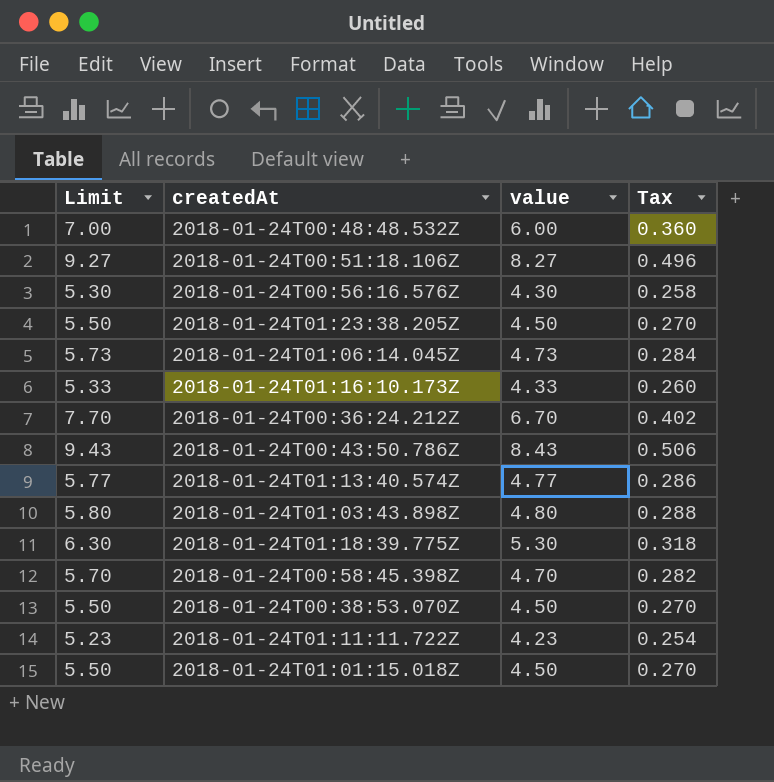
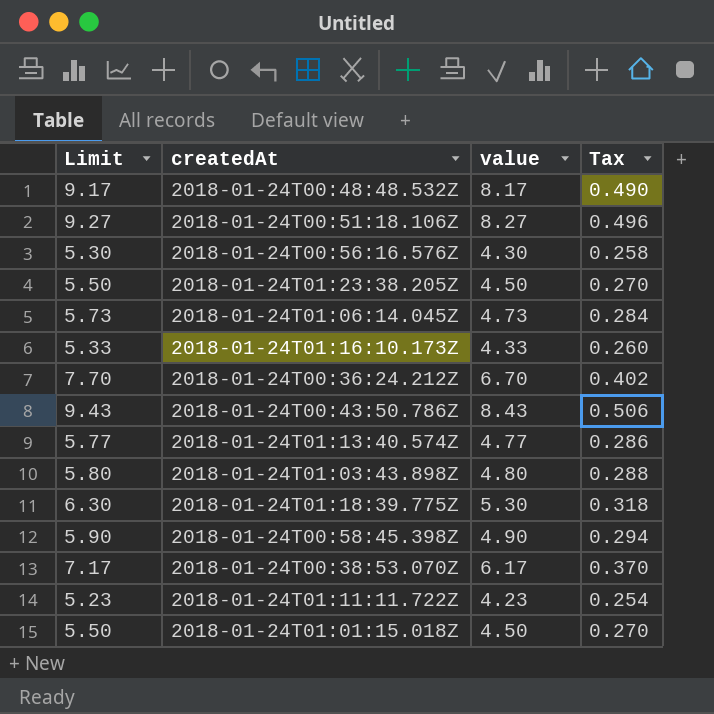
2018-01-24T00:48:48.532Z | Limit: 7.00 -> 9.17
2018-01-24T00:48:48.532Z | value: 6.00 -> 8.17
2018-01-24T00:48:48.532Z | Tax: 0.360 -> 0.490
2018-01-24T00:58:45.398Z | Limit: 5.70 -> 5.90
2018-01-24T00:58:45.398Z | value: 4.70 -> 4.90
2018-01-24T00:58:45.398Z | Tax: 0.282 -> 0.294
2018-01-24T00:38:53.070Z | Limit: 5.50 -> 7.17
2018-01-24T00:38:53.070Z | value: 4.50 -> 6.17
2018-01-24T00:38:53.070Z | Tax: 0.270 -> 0.370

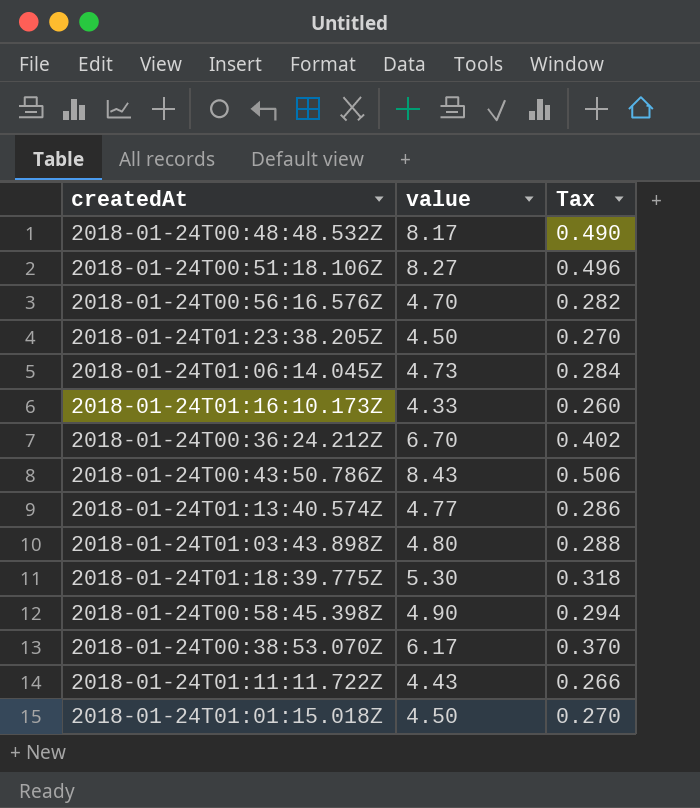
column Limit | formula: [value] + 1 -> none
2018-01-24T00:56:16.576Z | value: 4.30 -> 4.70
2018-01-24T00:56:16.576Z | Tax: 0.258 -> 0.282
2018-01-24T01:11:11.722Z | value: 4.23 -> 4.43
2018-01-24T01:11:11.722Z | Tax: 0.254 -> 0.266

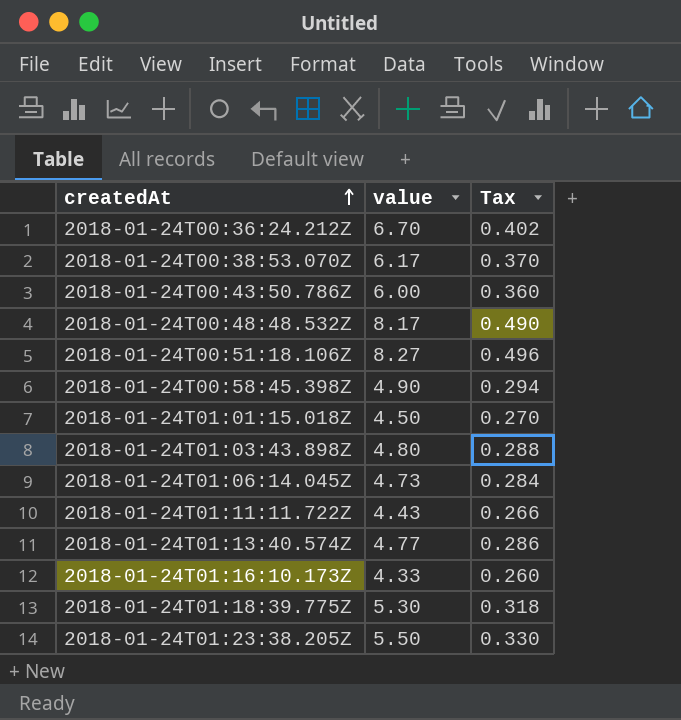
row order: none -> createdAt ascending
row 2018-01-24T00:56:16.576Z: 4.70 | 0.282 -> none
2018-01-24T00:43:50.786Z | value: 8.43 -> 6.00
2018-01-24T00:43:50.786Z | Tax: 0.506 -> 0.360
2018-01-24T01:23:38.205Z | value: 4.50 -> 5.50
2018-01-24T01:23:38.205Z | Tax: 0.270 -> 0.330

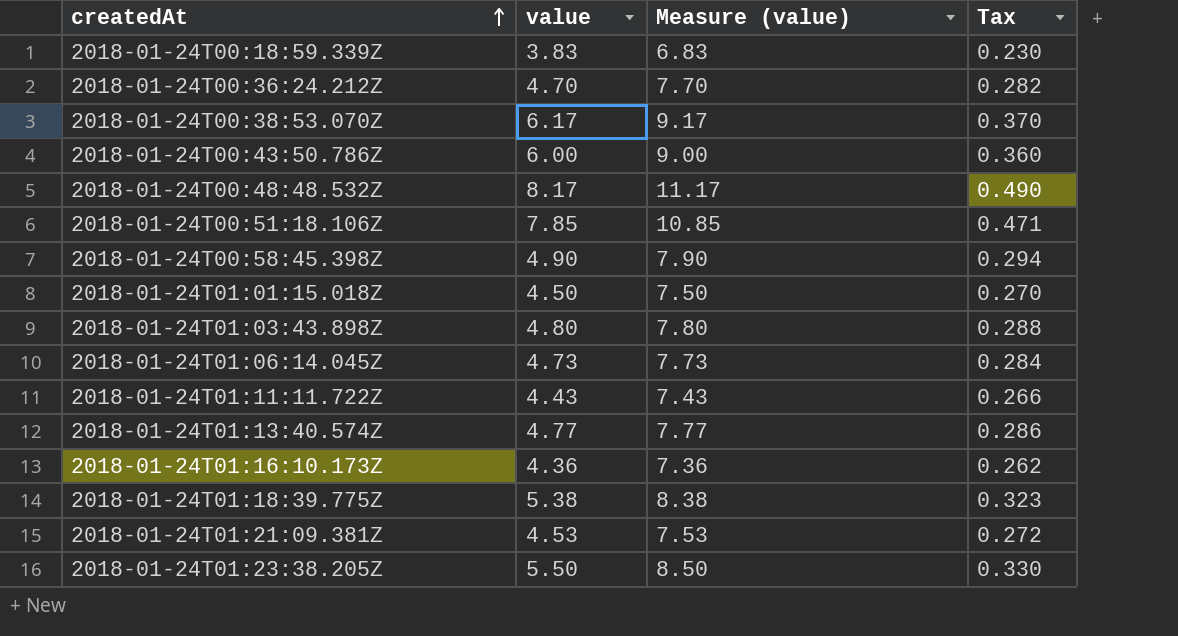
column Measure (value) | formula: none -> [value] + 3
row 2018-01-24T00:18:59.339Z: none -> 3.83 | 6.83 | 0.230
2018-01-24T00:36:24.212Z | value: 6.70 -> 4.70
2018-01-24T00:36:24.212Z | Tax: 0.402 -> 0.282
2018-01-24T00:51:18.106Z | value: 8.27 -> 7.85
2018-01-24T00:51:18.106Z | Tax: 0.496 -> 0.471
2018-01-24T01:16:10.173Z | value: 4.33 -> 4.36
2018-01-24T01:16:10.173Z | Tax: 0.260 -> 0.262
2018-01-24T01:18:39.775Z | value: 5.30 -> 5.38
2018-01-24T01:18:39.775Z | Tax: 0.318 -> 0.323
row 2018-01-24T01:21:09.381Z: none -> 4.53 | 7.53 | 0.272

